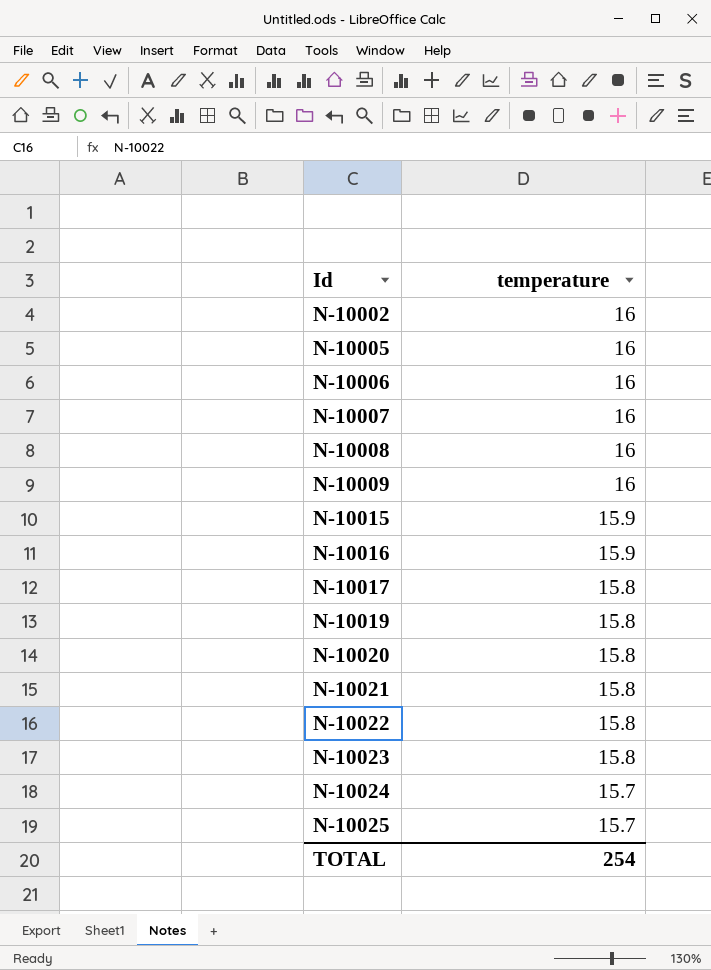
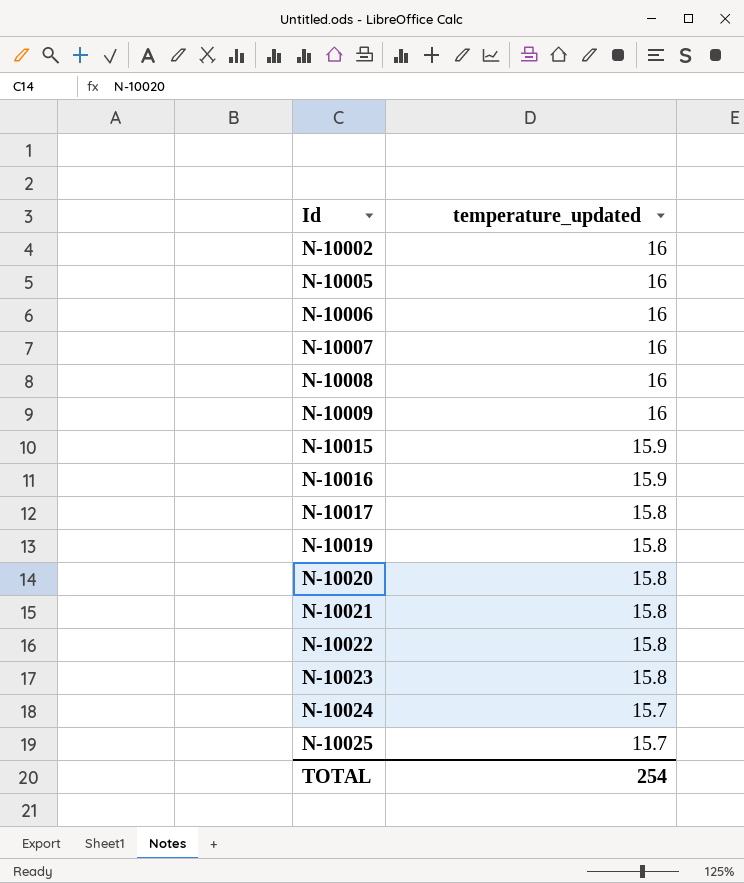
column name: temperature -> temperature_updated

